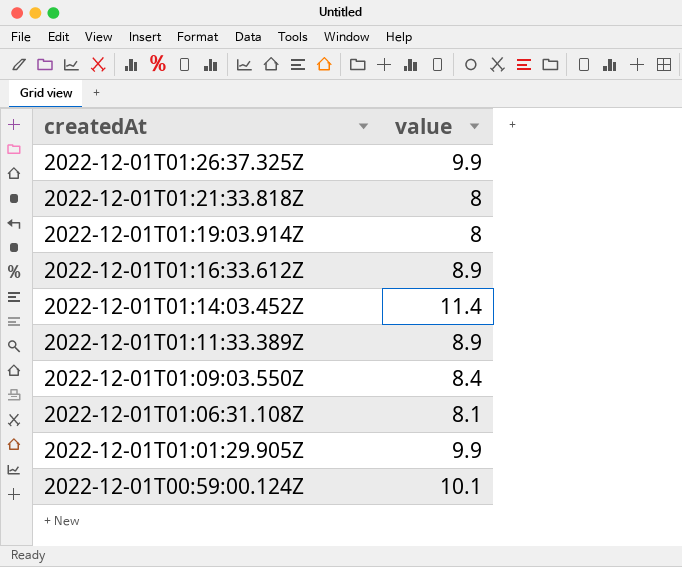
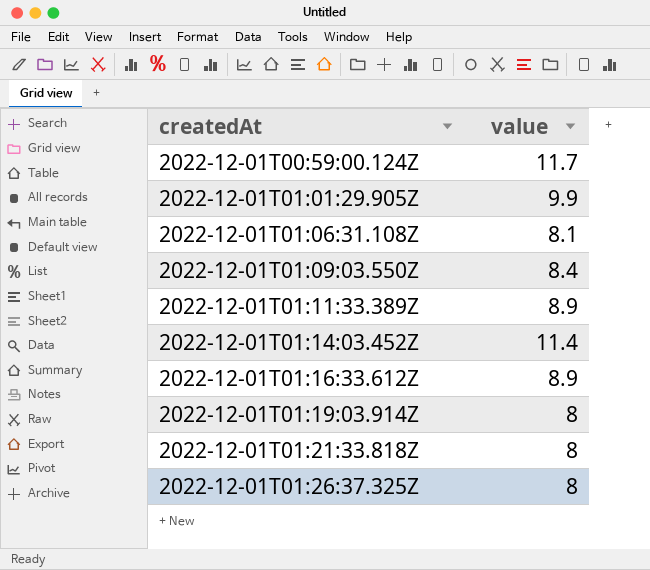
row order: createdAt descending -> createdAt ascending
2022-12-01T00:59:00.124Z | value: 10.1 -> 11.7
2022-12-01T01:26:37.325Z | value: 9.9 -> 8

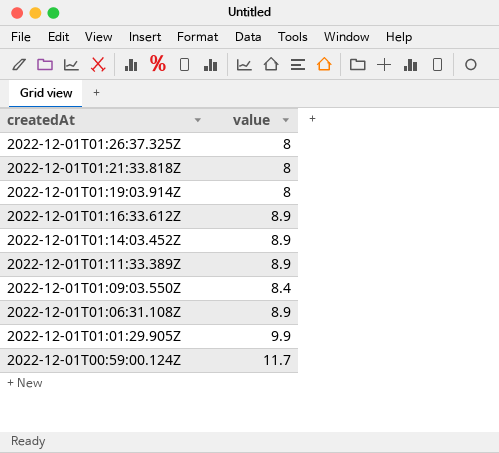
row order: createdAt ascending -> createdAt descending
2022-12-01T01:14:03.452Z | value: 11.4 -> 8.9
2022-12-01T01:06:31.108Z | value: 8.1 -> 8.9

